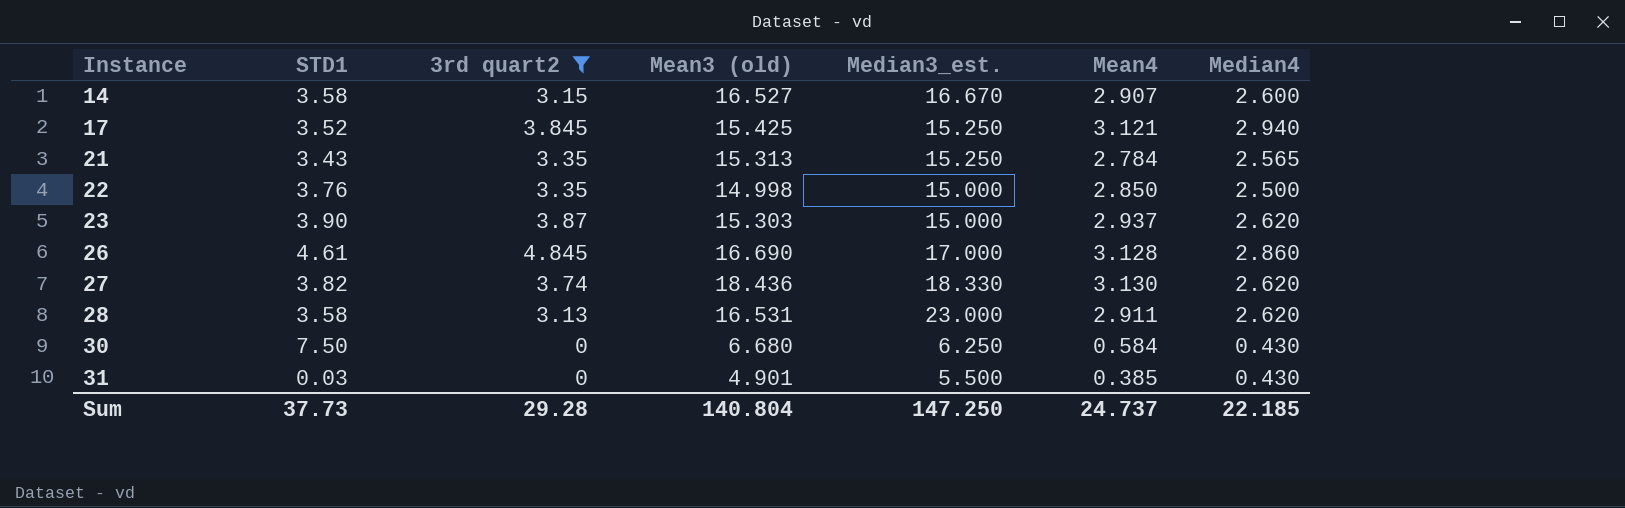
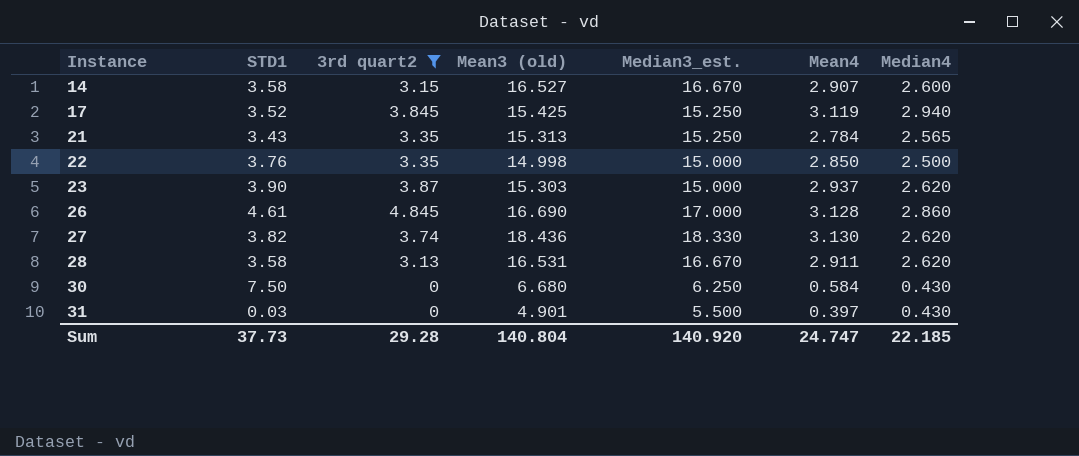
17 | Mean4: 3.121 -> 3.119
28 | Median3_est.: 23.000 -> 16.670
31 | Mean4: 0.385 -> 0.397
Sum | Median3_est.: 147.250 -> 140.920
Sum | Mean4: 24.737 -> 24.747

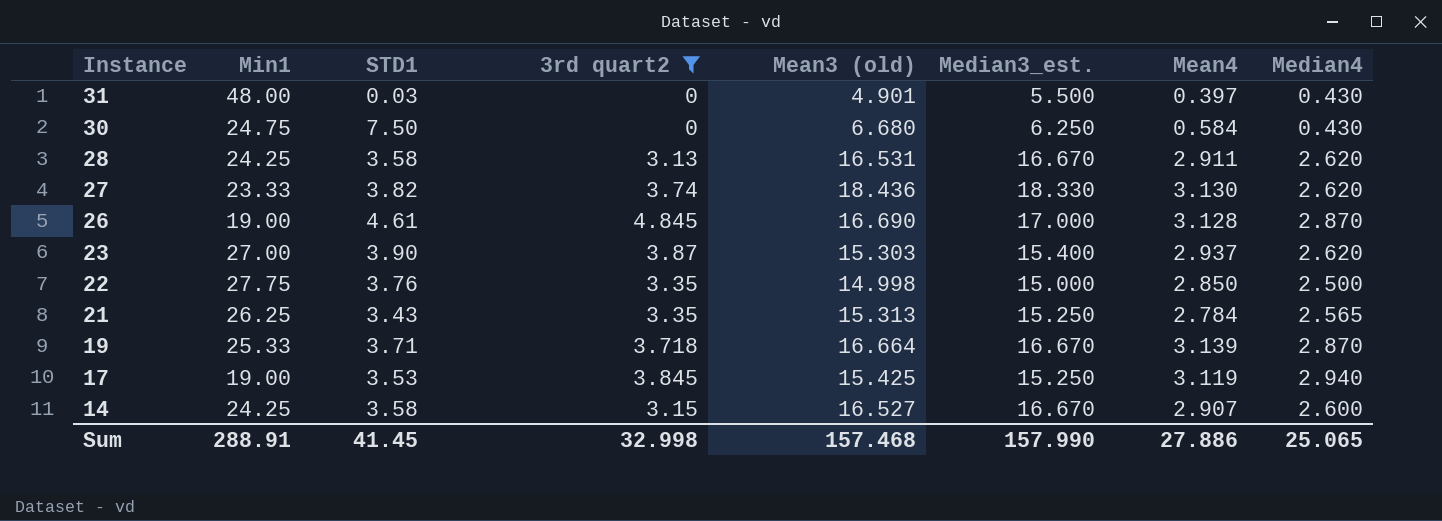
row order: Instance ascending -> Instance descending
column Min1 | position: none -> 2
26 | Median4: 2.860 -> 2.870
23 | Median3_est.: 15.000 -> 15.400
row 19: none -> 25.33 | 3.71 | 3.718 | 16.664 | 16.670 | 3.139 | 2.870
17 | STD1: 3.52 -> 3.53
Sum | STD1: 37.73 -> 41.45
Sum | 3rd quart2: 29.28 -> 32.998
Sum | Mean3 (old): 140.804 -> 157.468
Sum | Median3_est.: 140.920 -> 157.990
Sum | Mean4: 24.747 -> 27.886
Sum | Median4: 22.185 -> 25.065

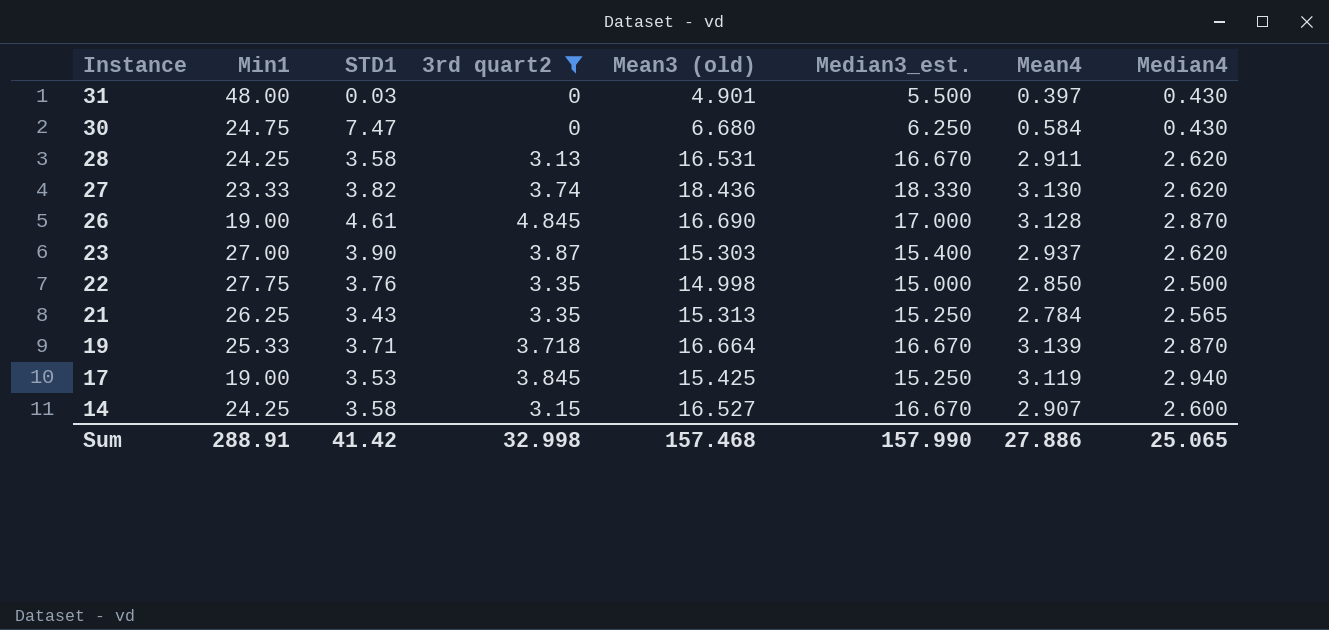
30 | STD1: 7.50 -> 7.47
Sum | STD1: 41.45 -> 41.42

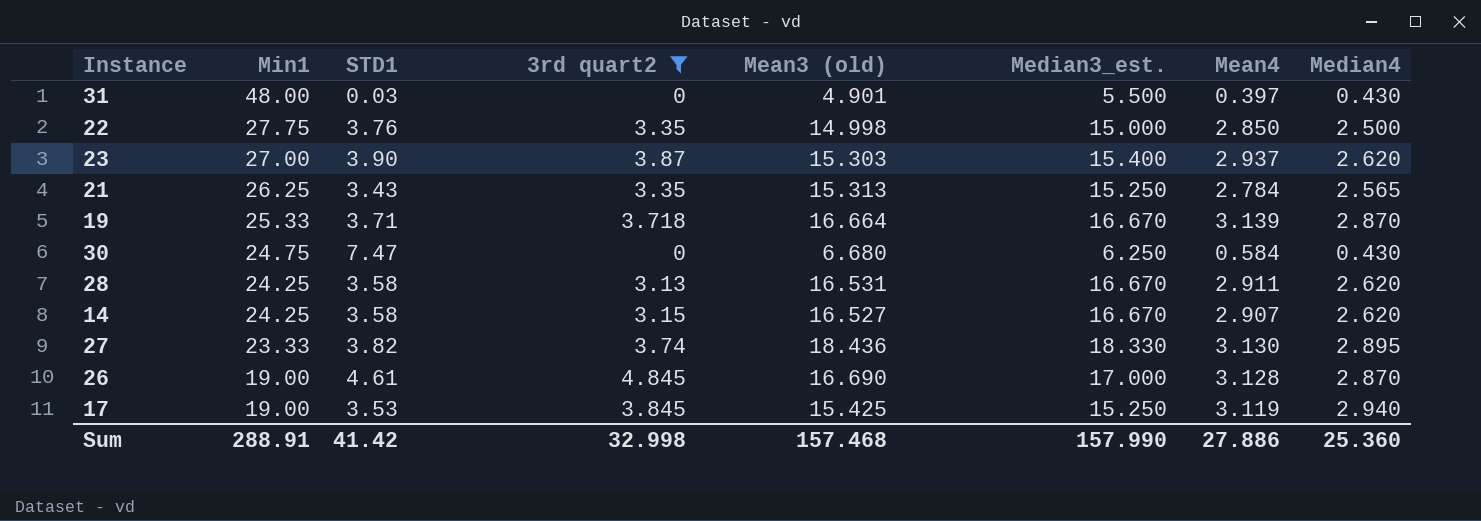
row order: Instance descending -> Min1 descending
14 | Median4: 2.600 -> 2.620
27 | Median4: 2.620 -> 2.895
Sum | Median4: 25.065 -> 25.360

